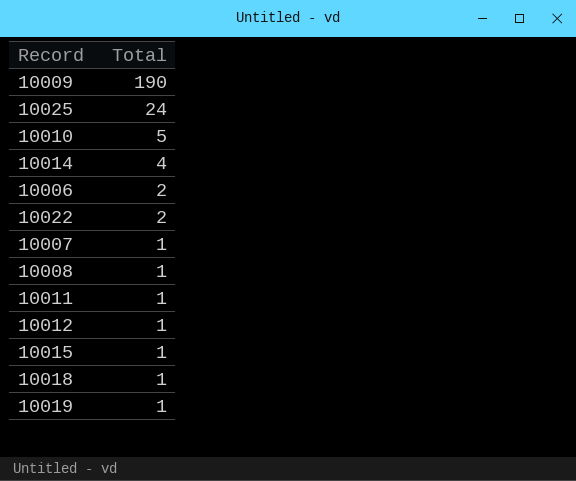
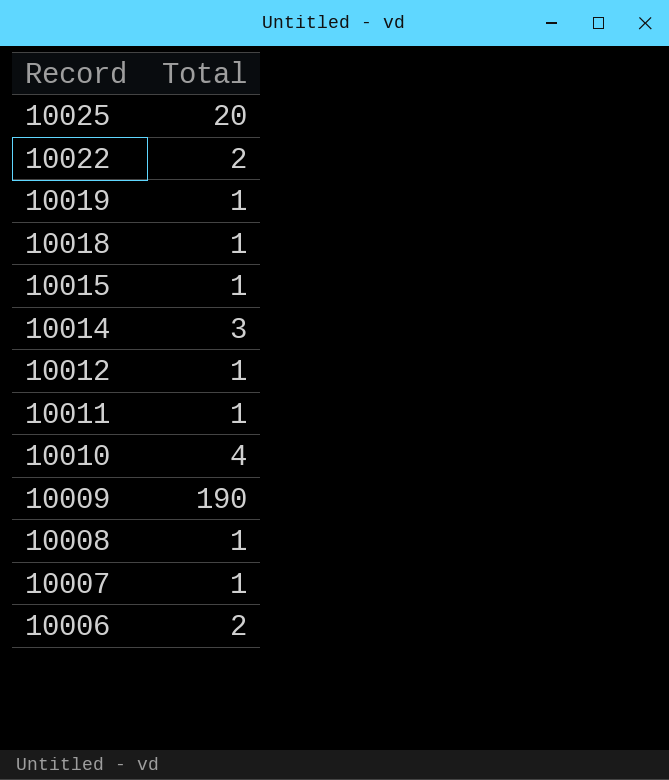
row order: Total descending -> Record descending
10025 | Total: 24 -> 20
10014 | Total: 4 -> 3
10010 | Total: 5 -> 4

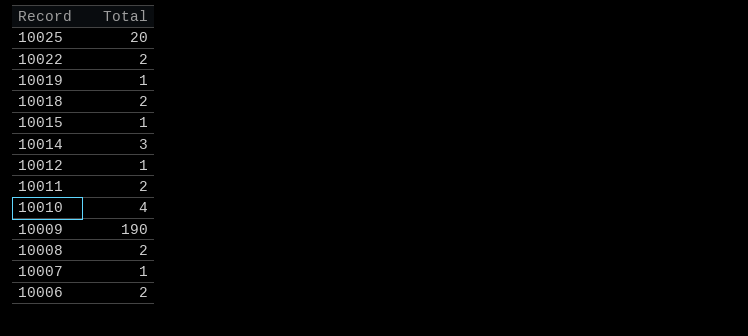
10018 | Total: 1 -> 2
10011 | Total: 1 -> 2
10008 | Total: 1 -> 2

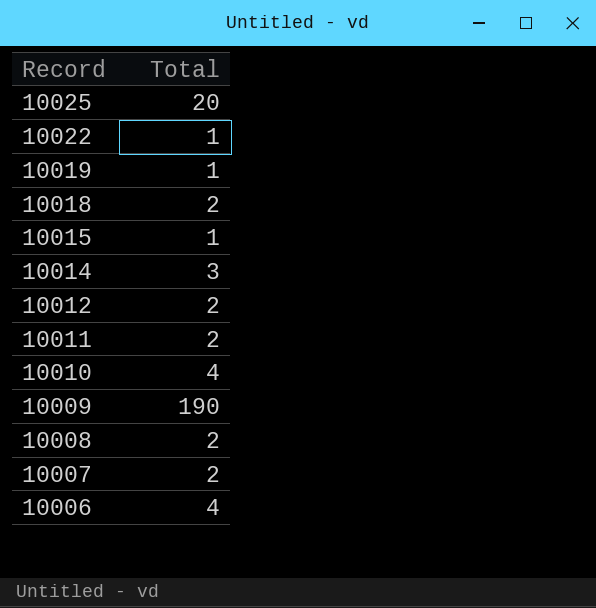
10022 | Total: 2 -> 1
10012 | Total: 1 -> 2
10007 | Total: 1 -> 2
10006 | Total: 2 -> 4

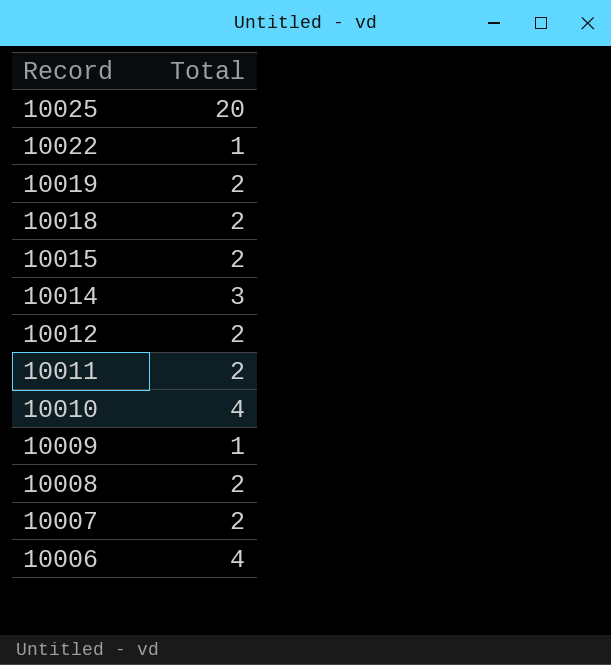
10019 | Total: 1 -> 2
10015 | Total: 1 -> 2
10009 | Total: 190 -> 1

